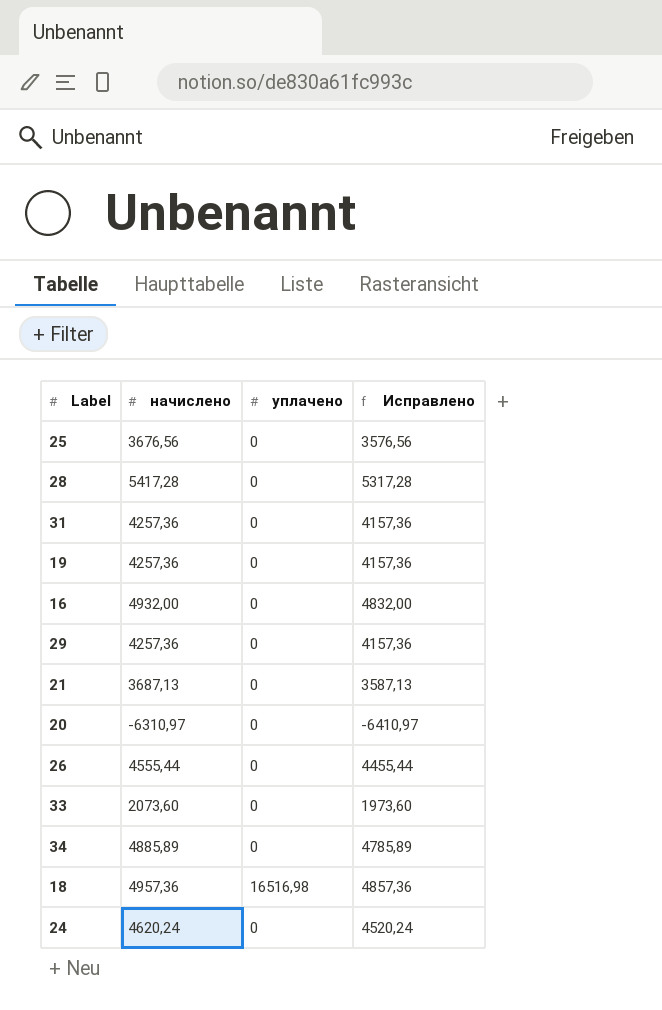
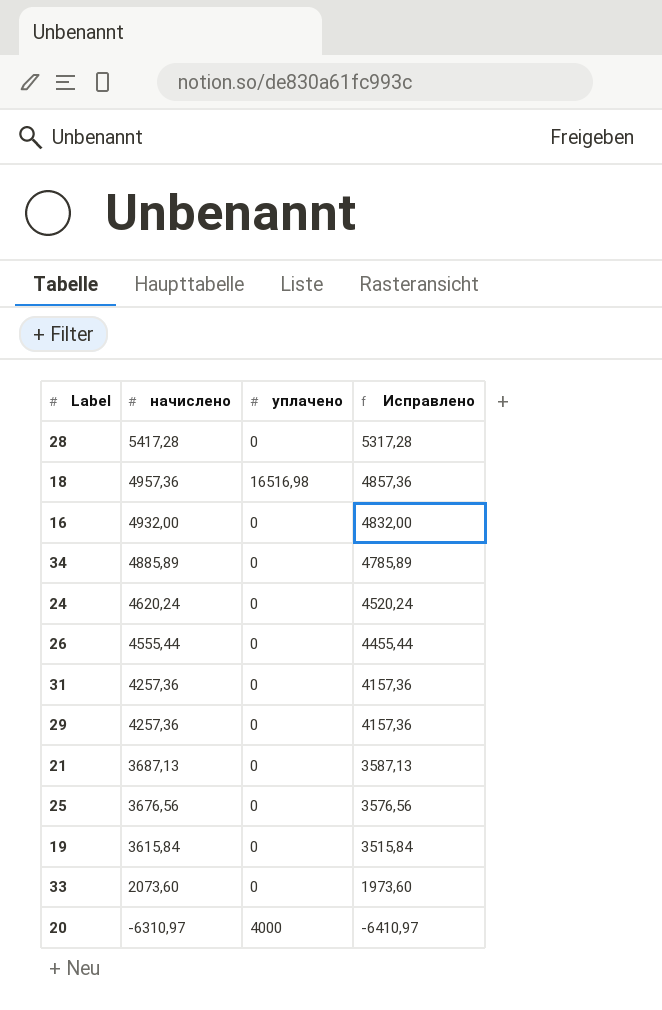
row order: none -> начислено descending
19 | начислено: 4257,36 -> 3615,84
19 | Исправлено: 4157,36 -> 3515,84
20 | уплачено: 0 -> 4000

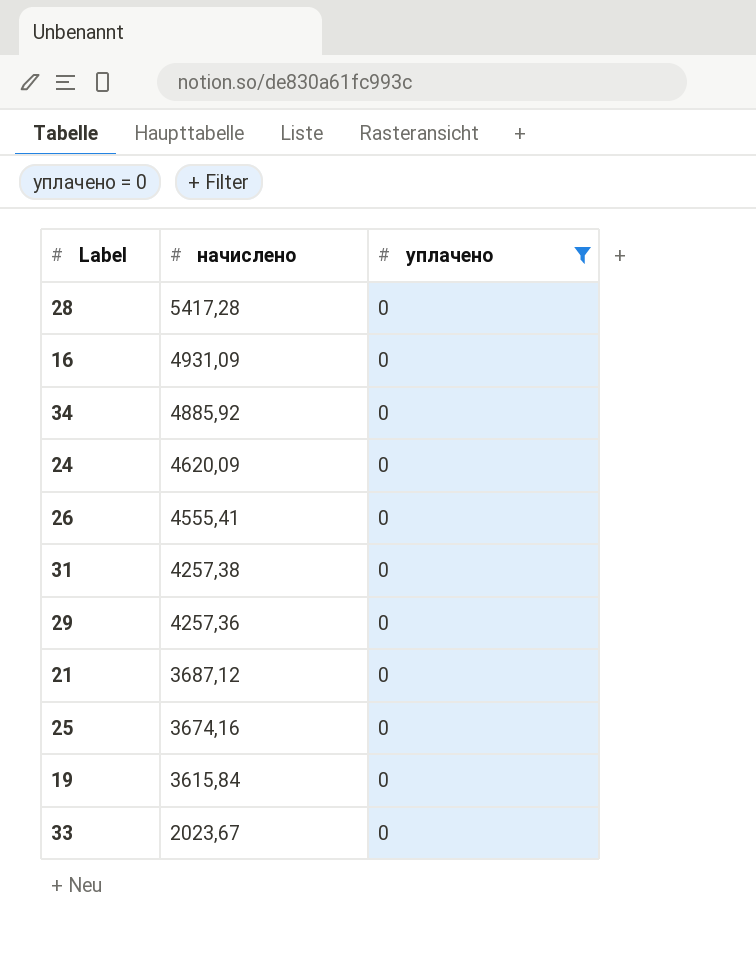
filter: none -> уплачено = 0
column Исправлено | formula: [начислено] - 100 -> none
16 | начислено: 4932,00 -> 4931,09
34 | начислено: 4885,89 -> 4885,92
24 | начислено: 4620,24 -> 4620,09
26 | начислено: 4555,44 -> 4555,41
31 | начислено: 4257,36 -> 4257,38
21 | начислено: 3687,13 -> 3687,12
25 | начислено: 3676,56 -> 3674,16
33 | начислено: 2073,60 -> 2023,67

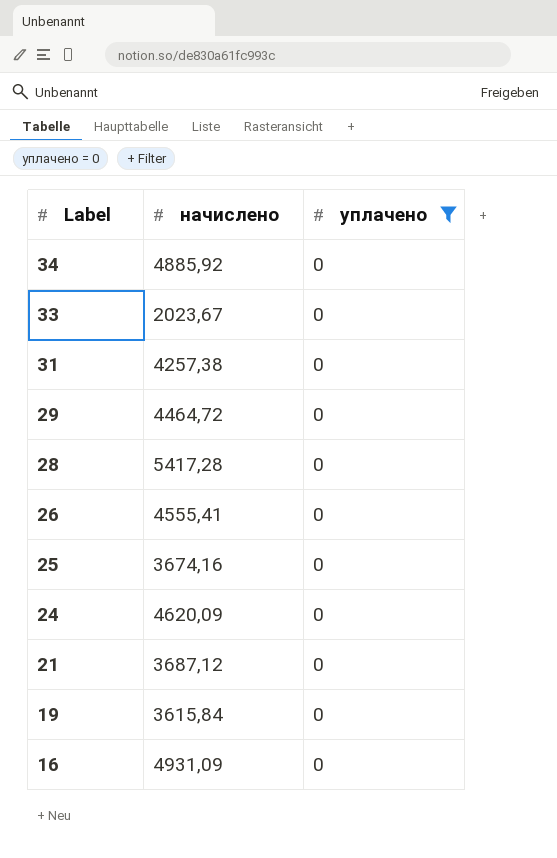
row order: начислено descending -> Label descending
29 | начислено: 4257,36 -> 4464,72

